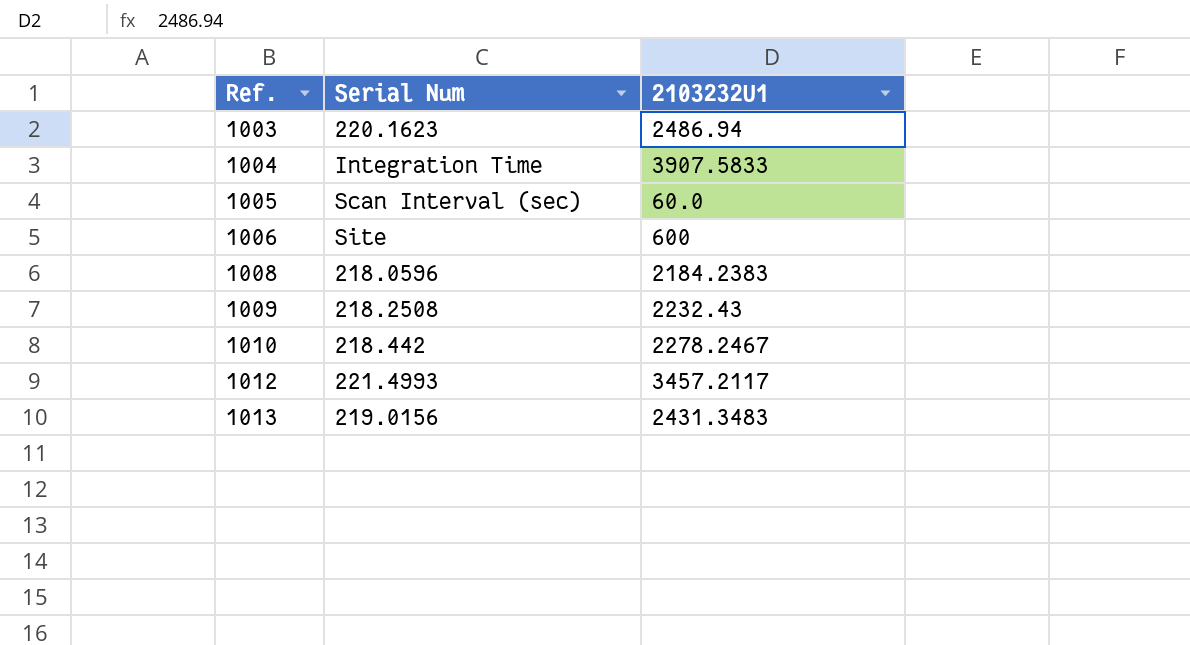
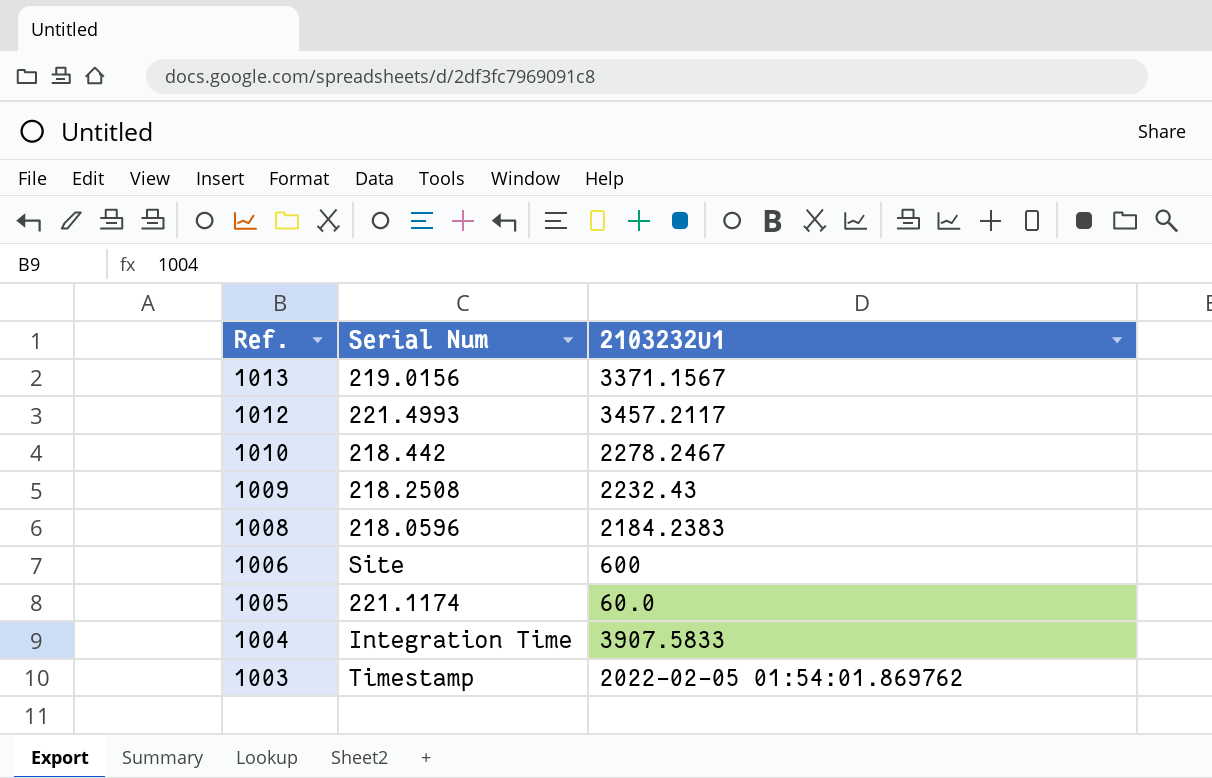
row order: Ref. ascending -> Ref. descending
1013 | 2103232U1: 2431.3483 -> 3371.1567
1005 | Serial Num: Scan Interval (sec) -> 221.1174
1003 | Serial Num: 220.1623 -> Timestamp
1003 | 2103232U1: 2486.94 -> 2022-02-05 01:54:01.869762

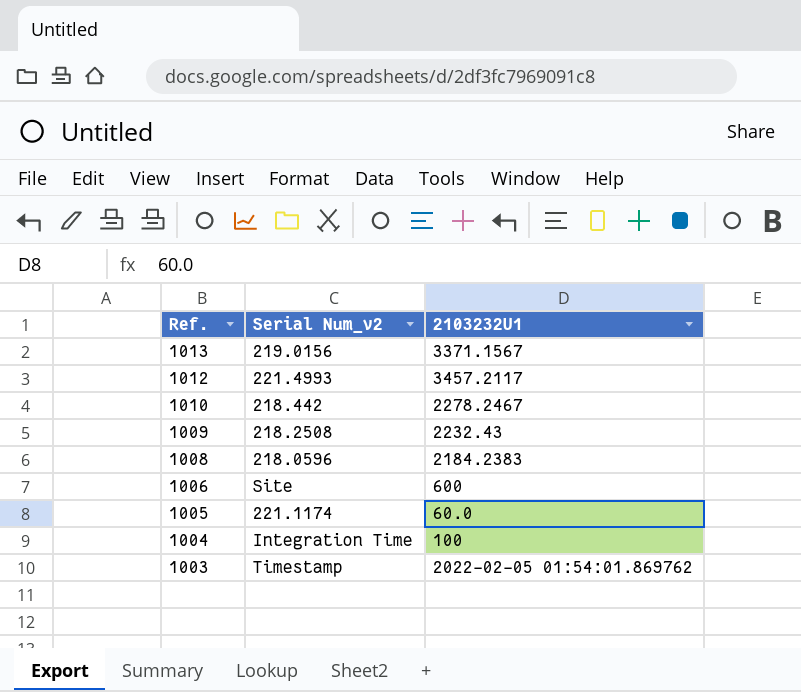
column name: Serial Num -> Serial Num_v2
1004 | 2103232U1: 3907.5833 -> 100

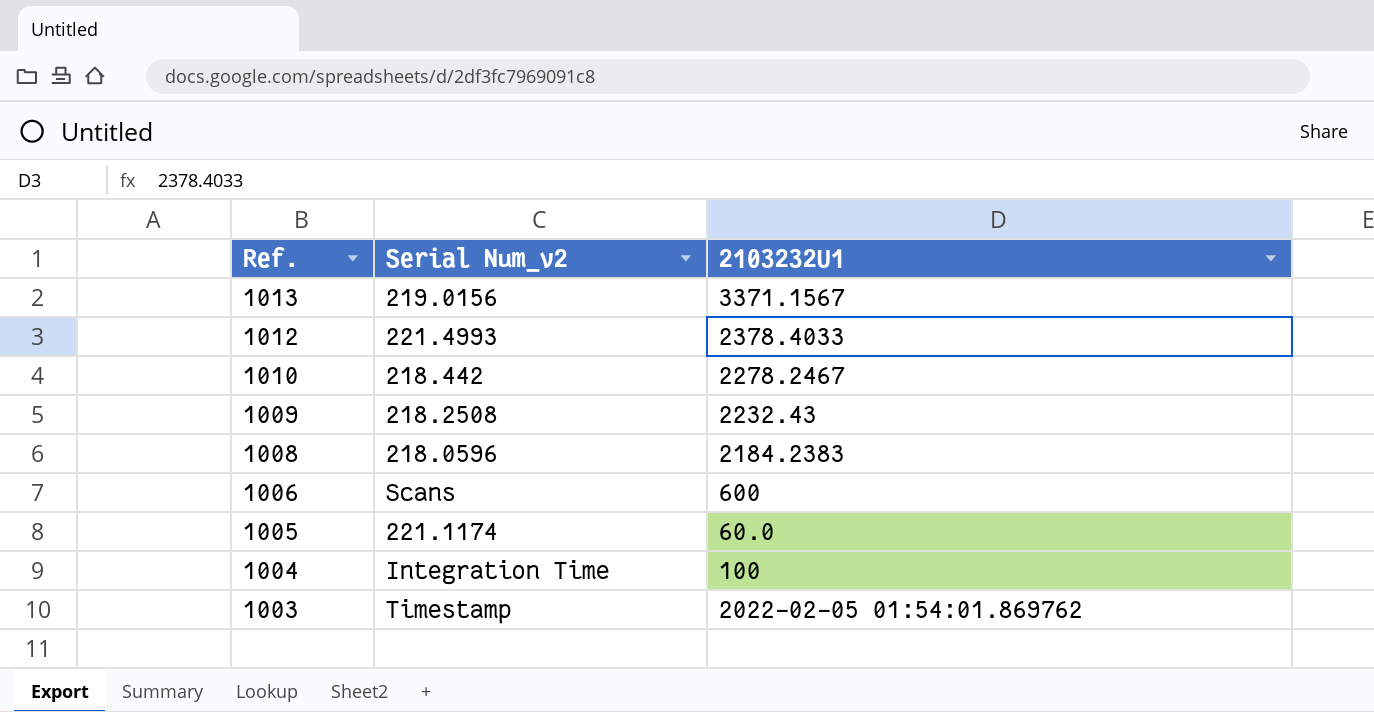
1012 | 2103232U1: 3457.2117 -> 2378.4033
1006 | Serial Num_v2: Site -> Scans

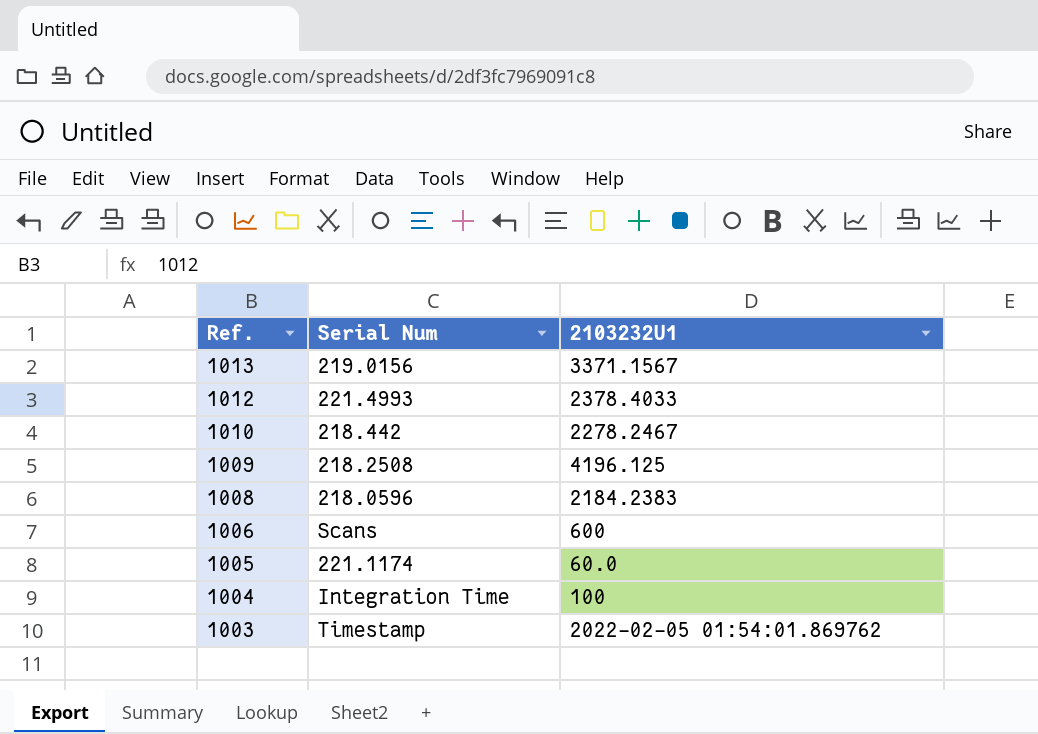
column name: Serial Num_v2 -> Serial Num
1009 | 2103232U1: 2232.43 -> 4196.125

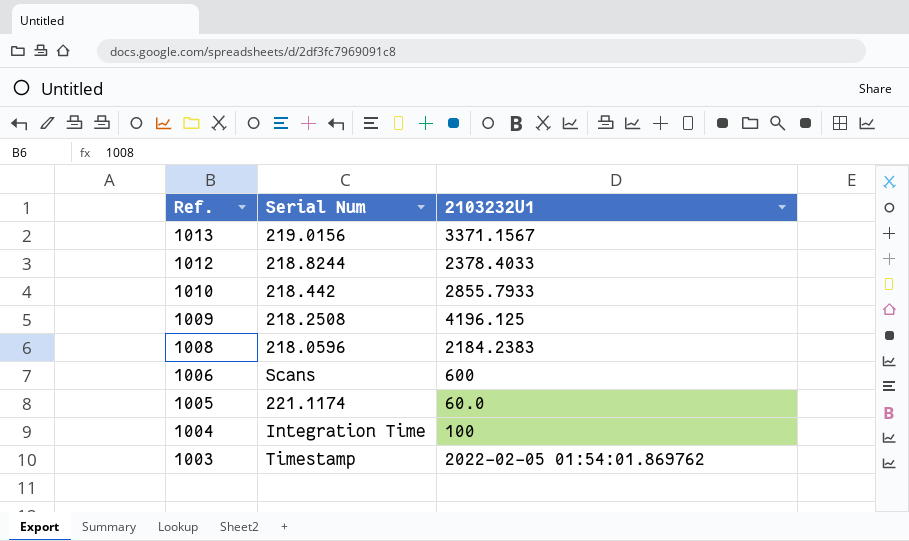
1012 | Serial Num: 221.4993 -> 218.8244
1010 | 2103232U1: 2278.2467 -> 2855.7933

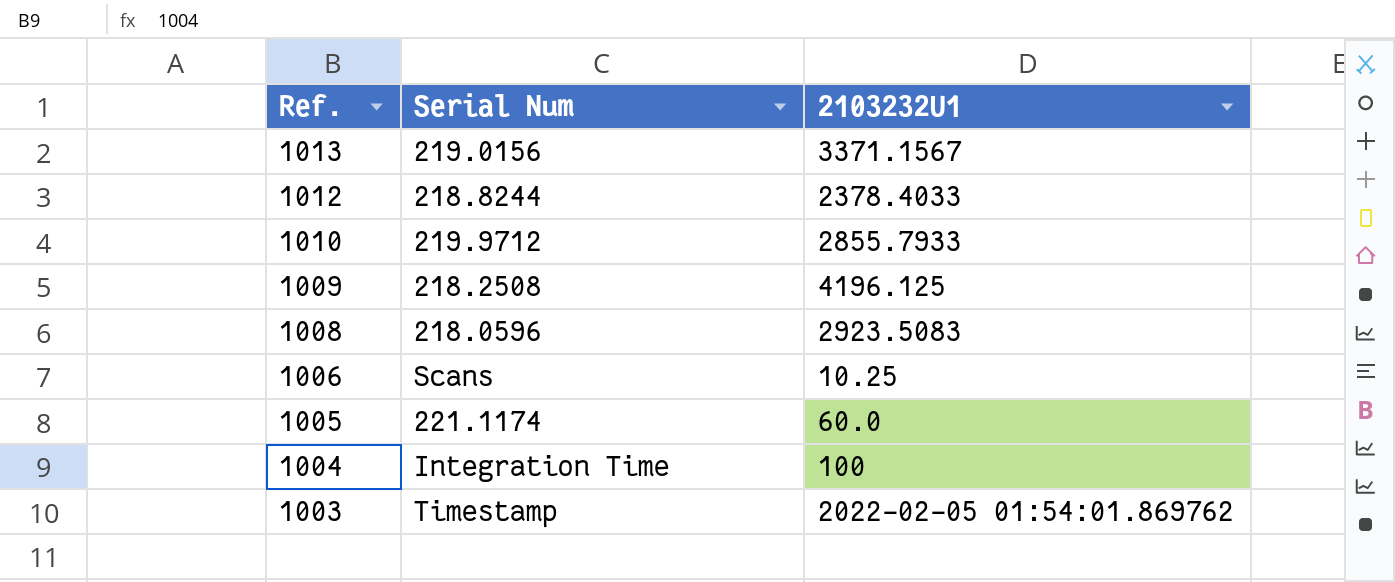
1010 | Serial Num: 218.442 -> 219.9712
1008 | 2103232U1: 2184.2383 -> 2923.5083
1006 | 2103232U1: 600 -> 10.25

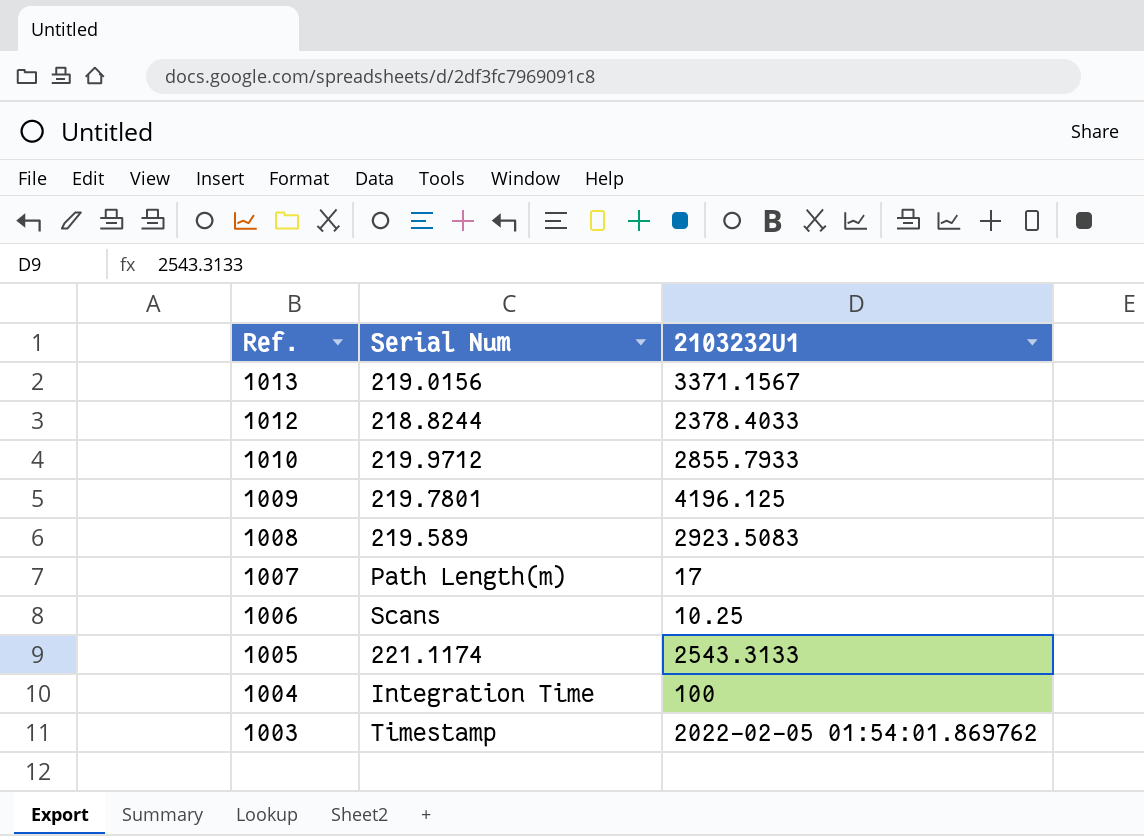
1009 | Serial Num: 218.2508 -> 219.7801
1008 | Serial Num: 218.0596 -> 219.589
row 1007: none -> Path Length(m) | 17
1005 | 2103232U1: 60.0 -> 2543.3133

